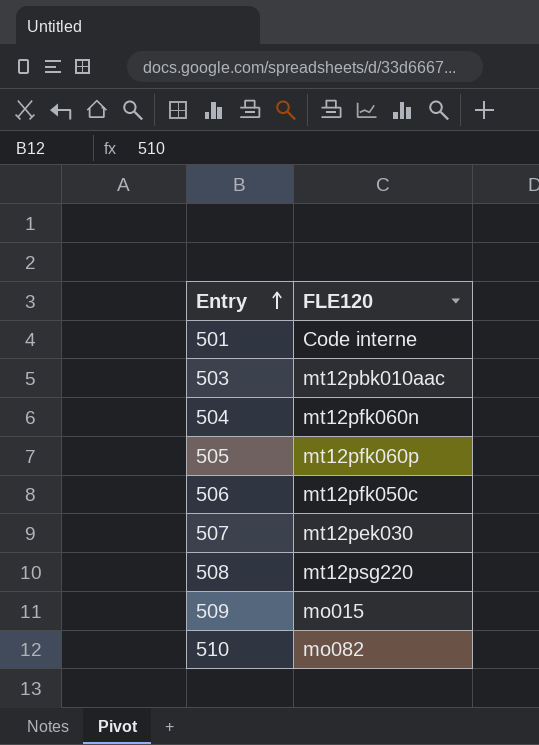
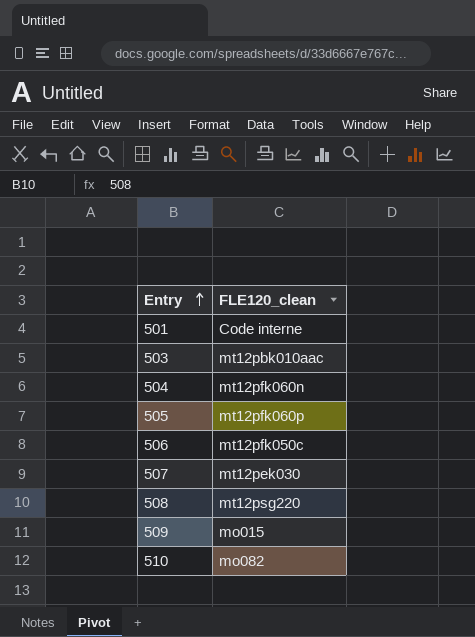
column name: FLE120 -> FLE120_clean

